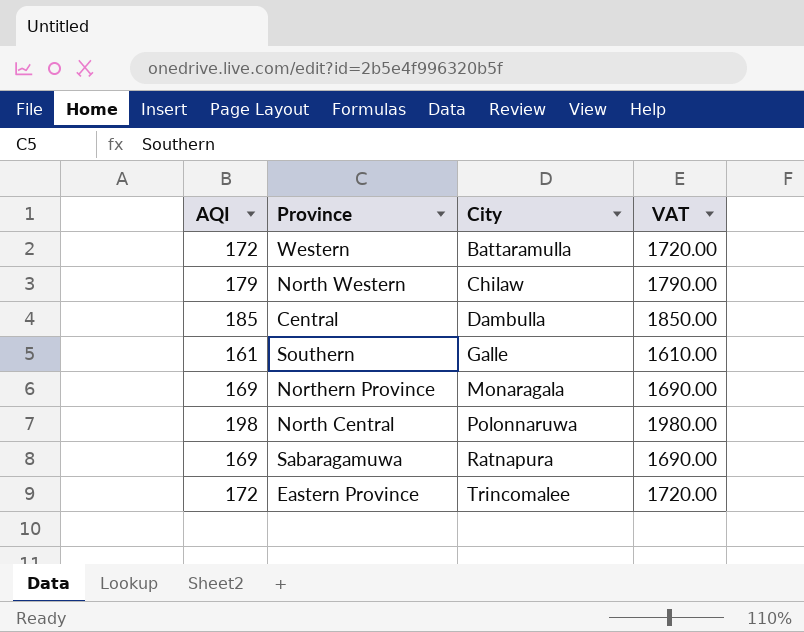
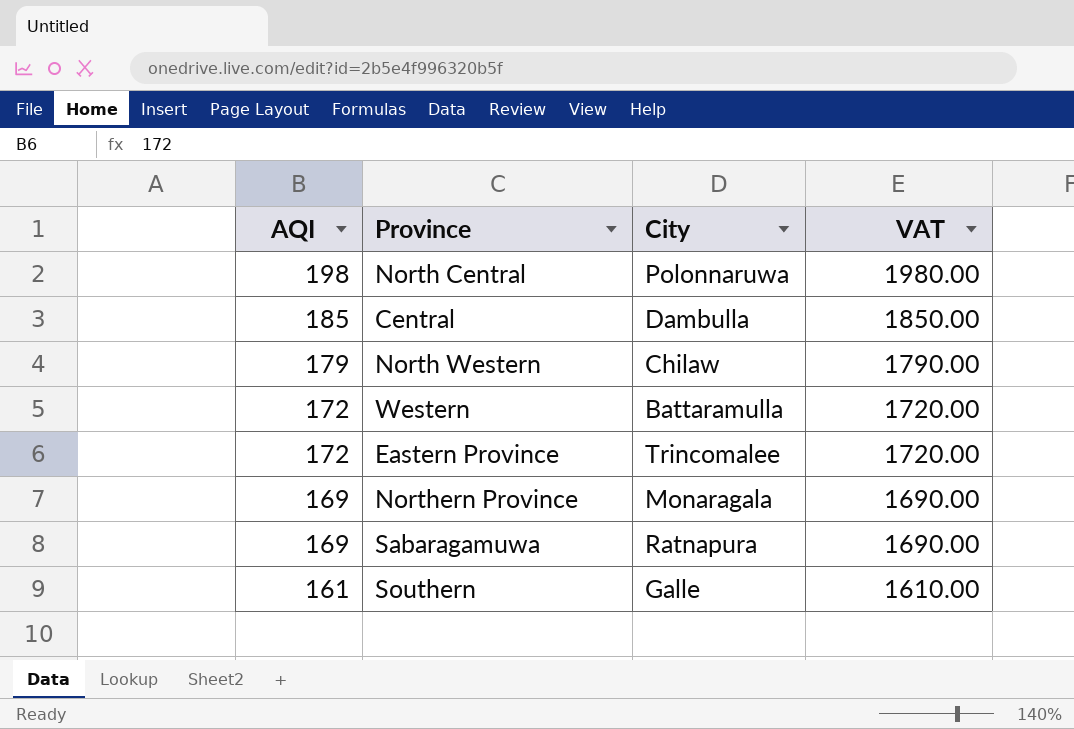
row order: City ascending -> AQI descending

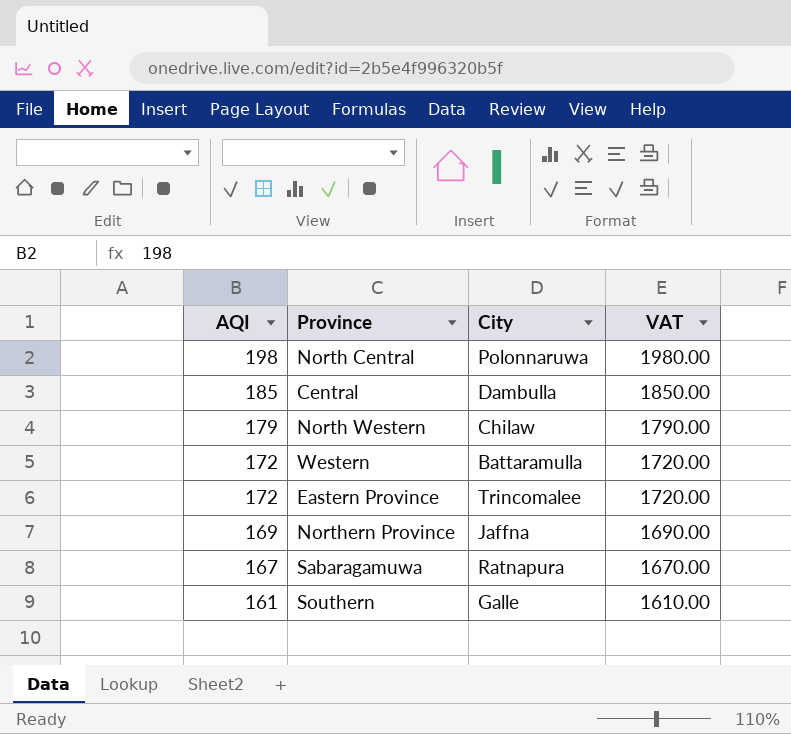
Northern Province | City: Monaragala -> Jaffna
Sabaragamuwa | AQI: 169 -> 167
Sabaragamuwa | VAT: 1690.00 -> 1670.00

